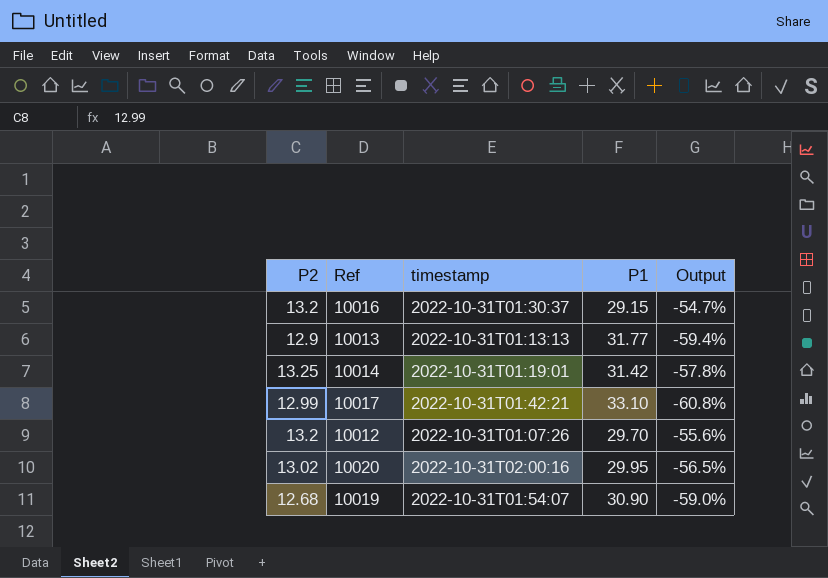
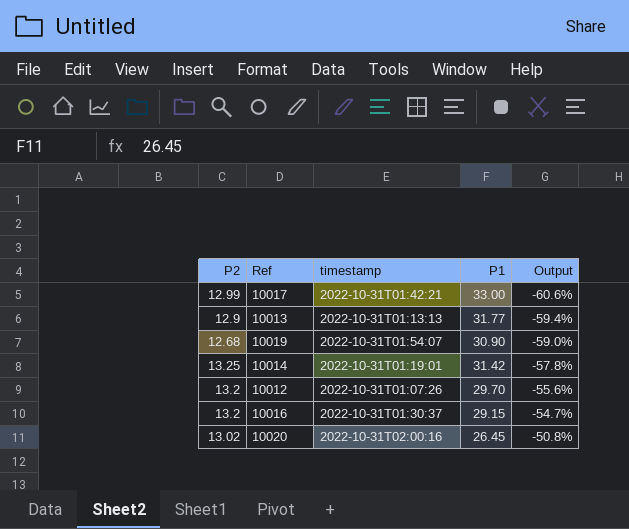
row order: none -> Output ascending
10017 | P1: 33.10 -> 33.00
10017 | Output: -60.8% -> -60.6%
10020 | P1: 29.95 -> 26.45
10020 | Output: -56.5% -> -50.8%

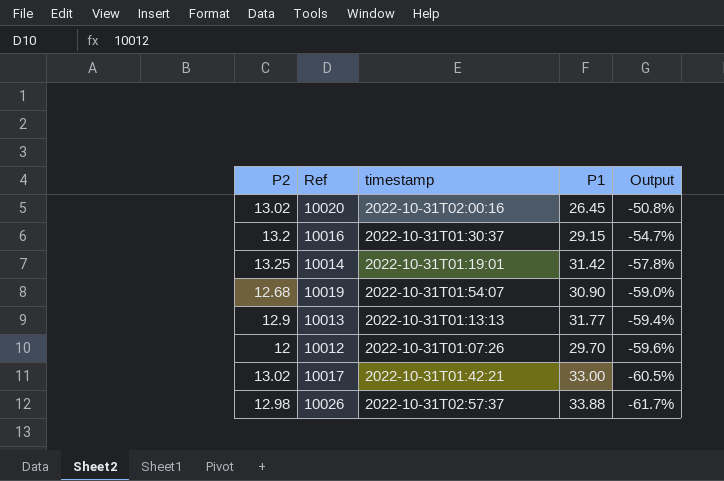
row order: Output ascending -> Output descending
10012 | P2: 13.2 -> 12
10012 | Output: -55.6% -> -59.6%
10017 | P2: 12.99 -> 13.02
10017 | Output: -60.6% -> -60.5%
row 10026: none -> 12.98 | 2022-10-31T02:57:37 | 33.88 | -61.7%

